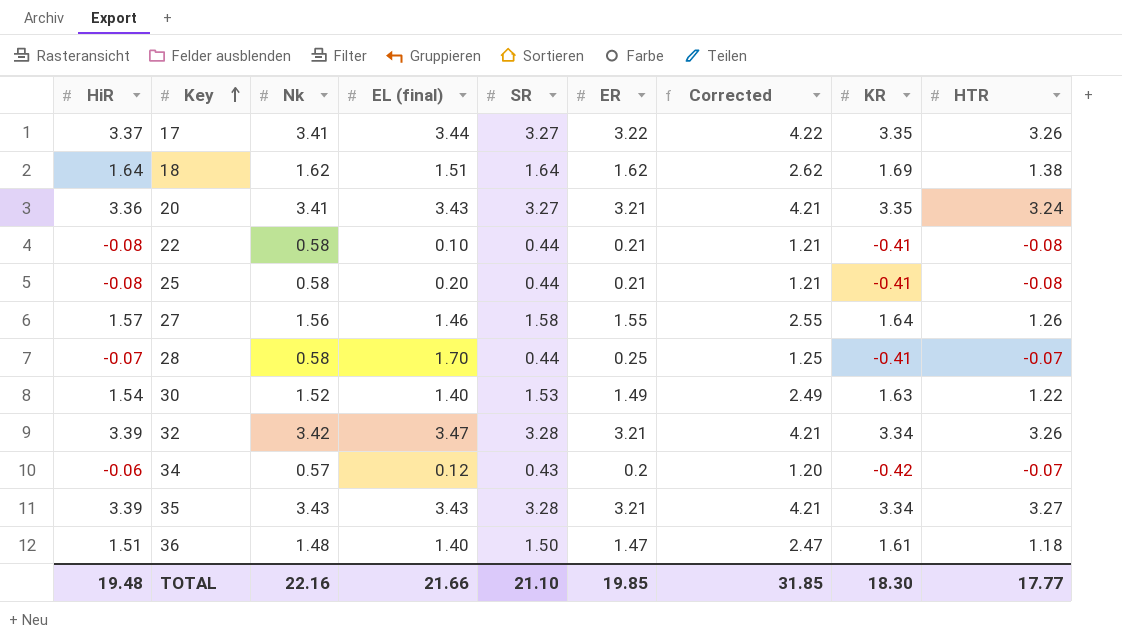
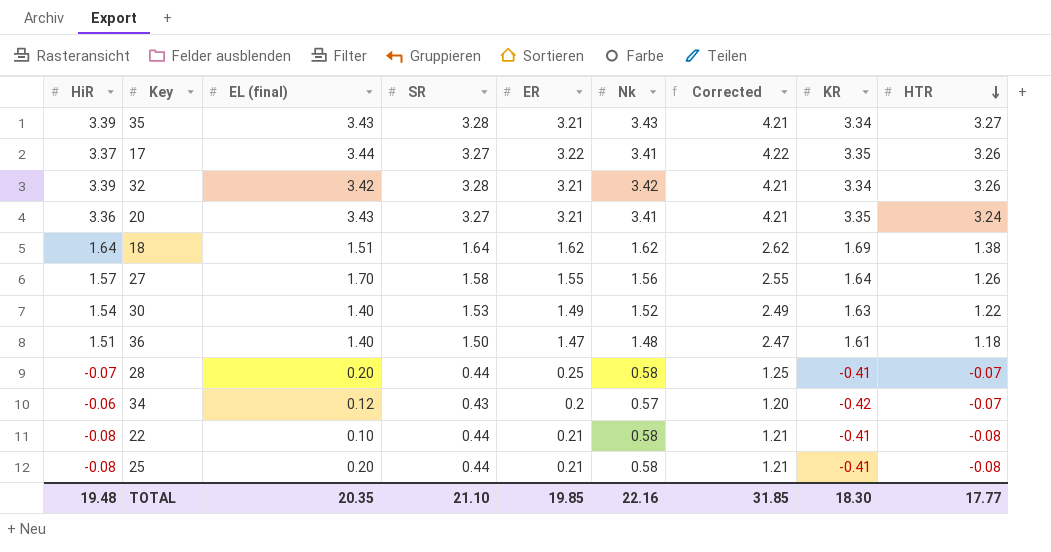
row order: Key ascending -> HTR descending
column Nk | position: 3 -> 6
32 | EL (final): 3.47 -> 3.42
27 | EL (final): 1.46 -> 1.70
28 | EL (final): 1.70 -> 0.20
TOTAL | EL (final): 21.66 -> 20.35

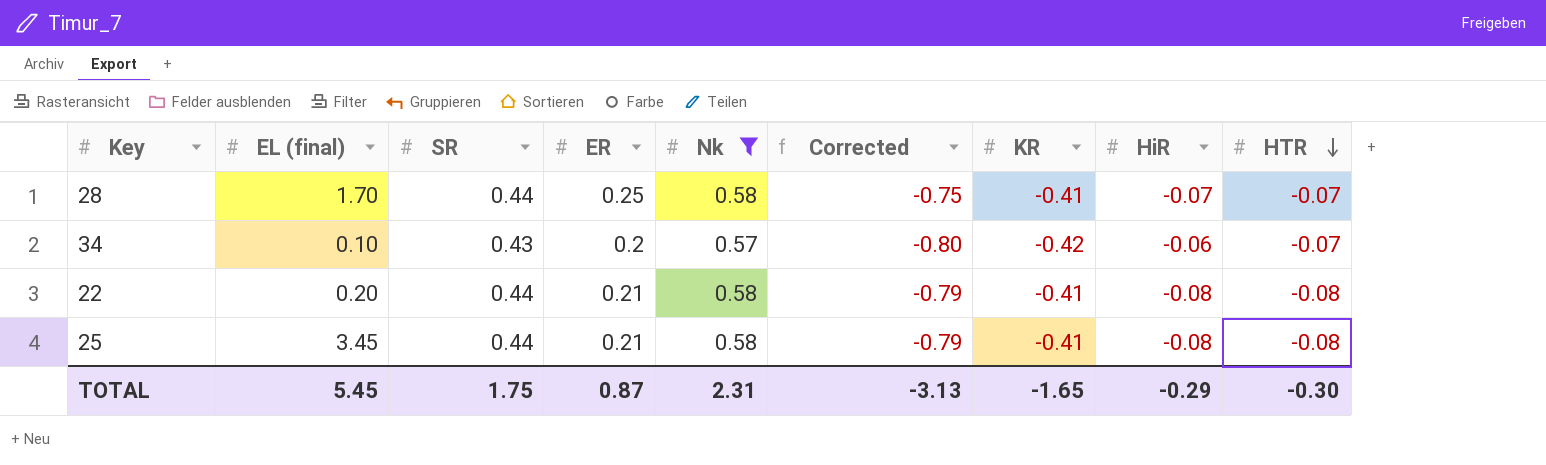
filter: none -> Nk <= 0.58
column Corrected | formula: [ER] + 1 -> [ER] - 1
column HiR | position: 1 -> 8
28 | EL (final): 0.20 -> 1.70
34 | EL (final): 0.12 -> 0.10
22 | EL (final): 0.10 -> 0.20
25 | EL (final): 0.20 -> 3.45
TOTAL | EL (final): 20.35 -> 5.45
TOTAL | SR: 21.10 -> 1.75
TOTAL | ER: 19.85 -> 0.87
TOTAL | Nk: 22.16 -> 2.31
TOTAL | Corrected: 31.85 -> -3.13
TOTAL | KR: 18.30 -> -1.65
TOTAL | HiR: 19.48 -> -0.29
TOTAL | HTR: 17.77 -> -0.30

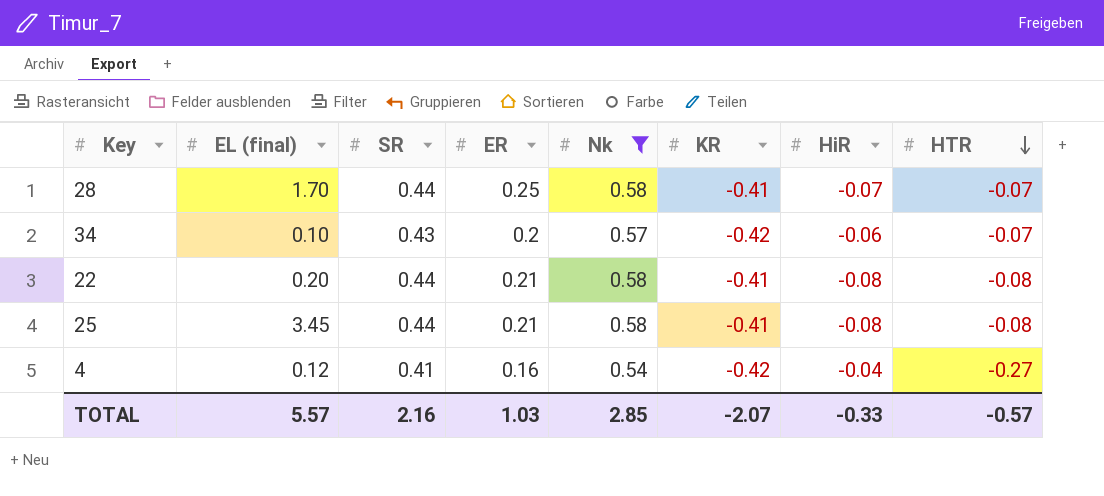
column Corrected | formula: [ER] - 1 -> none
row 4: none -> 0.12 | 0.41 | 0.16 | 0.54 | -0.42 | -0.04 | -0.27
TOTAL | EL (final): 5.45 -> 5.57
TOTAL | SR: 1.75 -> 2.16
TOTAL | ER: 0.87 -> 1.03
TOTAL | Nk: 2.31 -> 2.85
TOTAL | KR: -1.65 -> -2.07
TOTAL | HiR: -0.29 -> -0.33
TOTAL | HTR: -0.30 -> -0.57

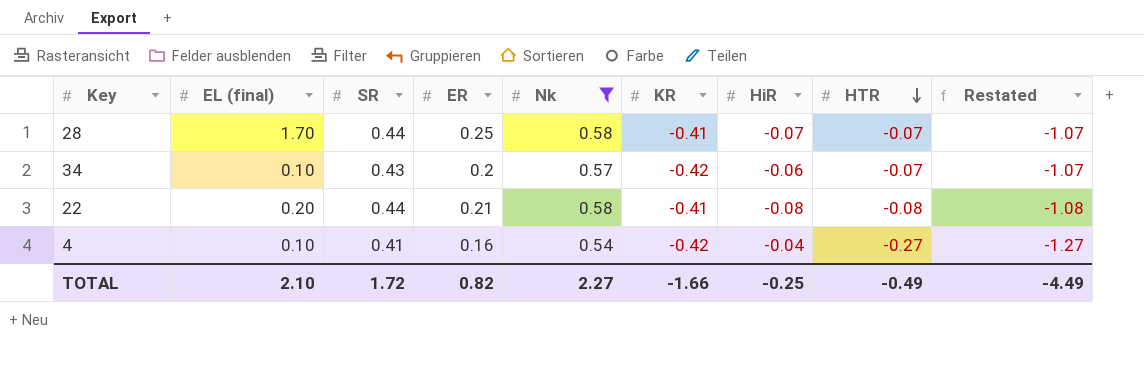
column Restated | formula: none -> [HTR] - 1
row 25: 3.45 | 0.44 | 0.21 | 0.58 | -0.41 | -0.08 | -0.08 -> none
4 | EL (final): 0.12 -> 0.10
TOTAL | EL (final): 5.57 -> 2.10
TOTAL | SR: 2.16 -> 1.72
TOTAL | ER: 1.03 -> 0.82
TOTAL | Nk: 2.85 -> 2.27
TOTAL | KR: -2.07 -> -1.66
TOTAL | HiR: -0.33 -> -0.25
TOTAL | HTR: -0.57 -> -0.49

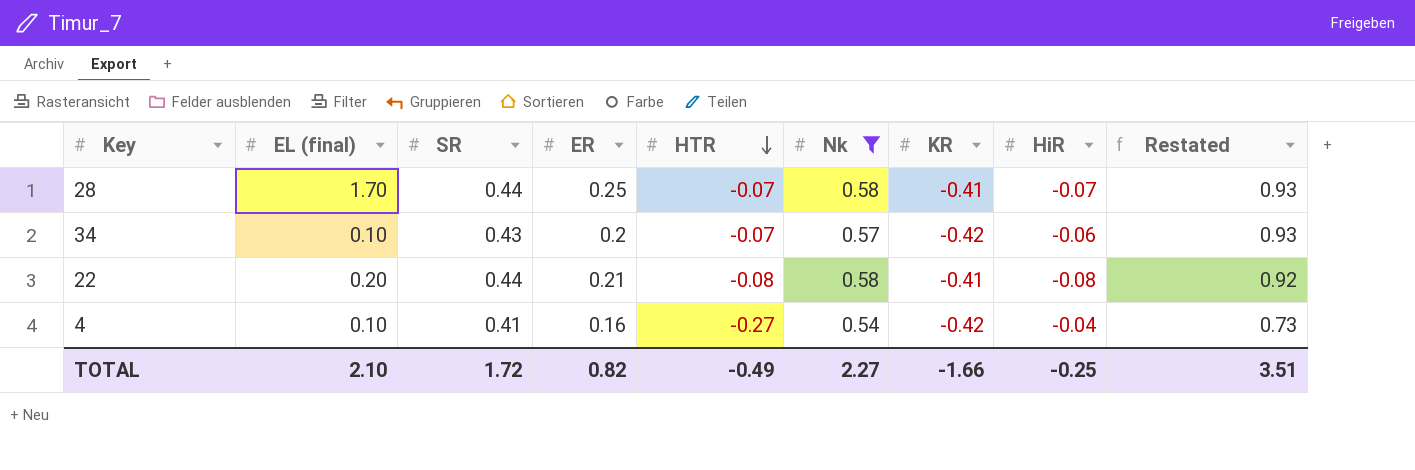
column HTR | position: 8 -> 5
column Restated | formula: [HTR] - 1 -> [HTR] + 1
TOTAL | Restated: -4.49 -> 3.51

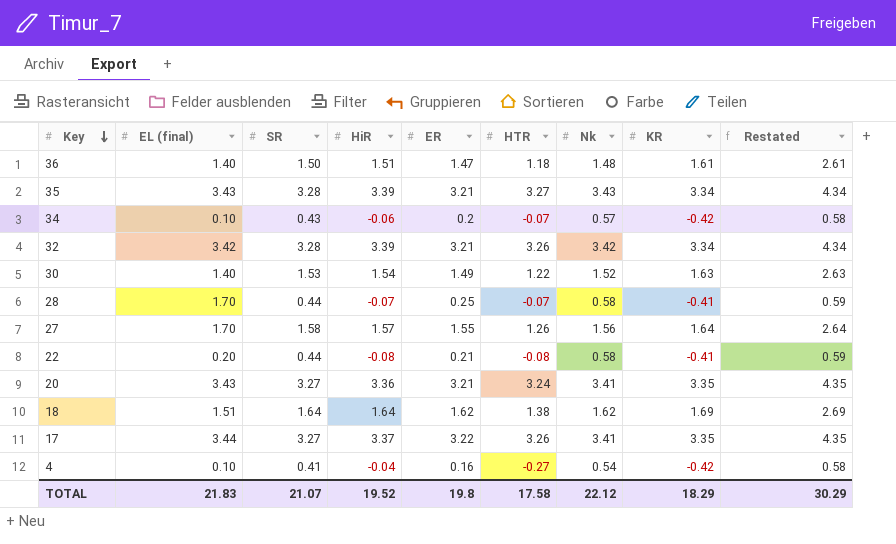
filter: Nk <= 0.58 -> none
row order: HTR descending -> Key descending
column HiR | position: 8 -> 4
column Restated | formula: [HTR] + 1 -> [KR] + 1
TOTAL | EL (final): 2.10 -> 21.83
TOTAL | SR: 1.72 -> 21.07
TOTAL | HiR: -0.25 -> 19.52
TOTAL | ER: 0.82 -> 19.8
TOTAL | HTR: -0.49 -> 17.58
TOTAL | Nk: 2.27 -> 22.12
TOTAL | KR: -1.66 -> 18.29
TOTAL | Restated: 3.51 -> 30.29

